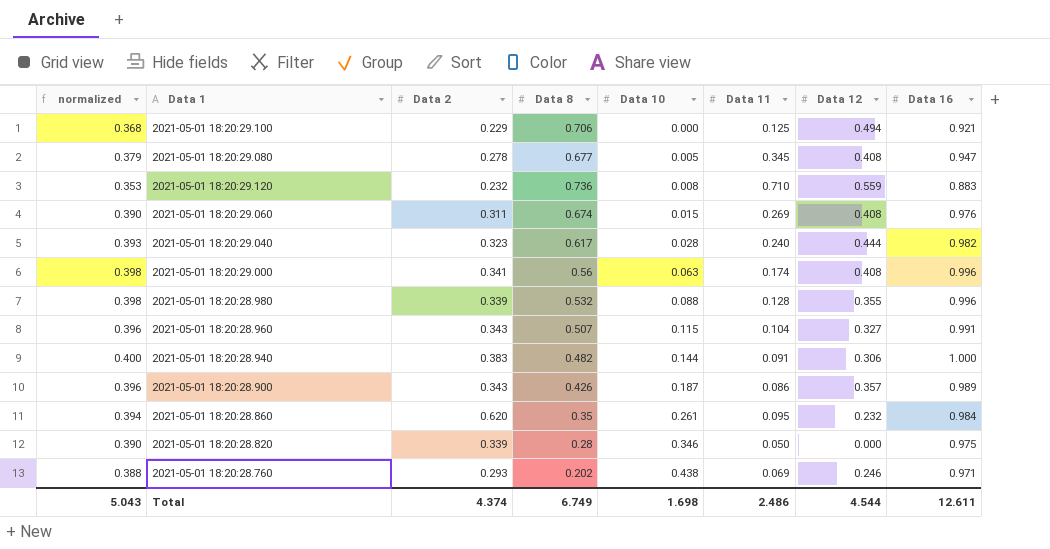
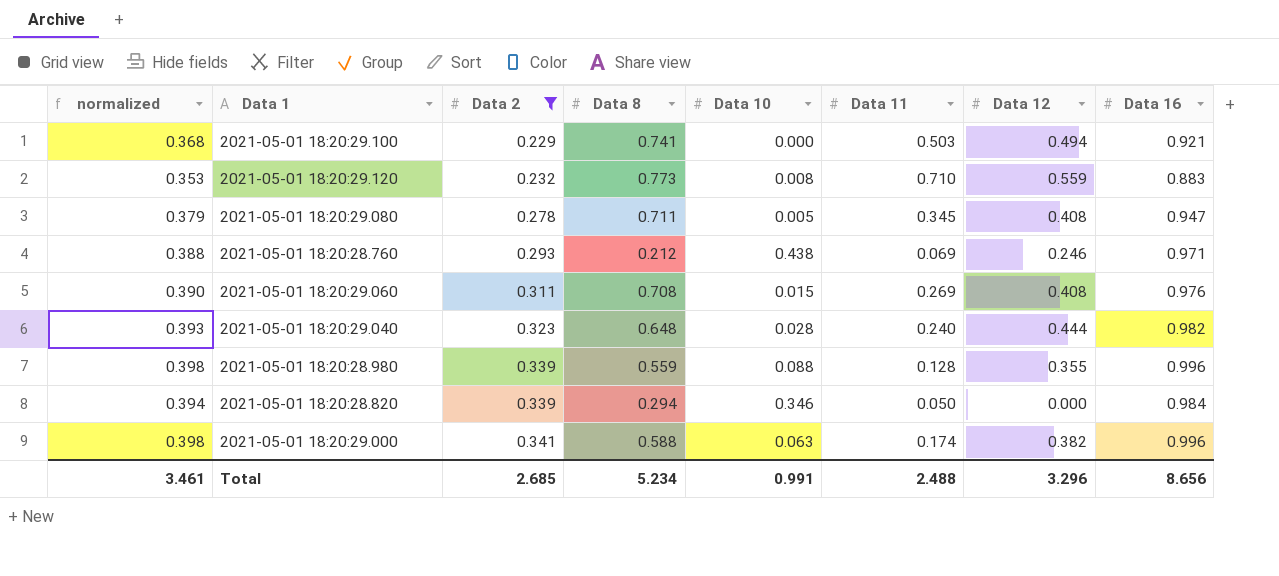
filter: none -> Data 2 <= 0.341
row order: Data 10 ascending -> Data 2 ascending
2021-05-01 18:20:29.100 | Data 8: 0.706 -> 0.741
2021-05-01 18:20:29.100 | Data 11: 0.125 -> 0.503
2021-05-01 18:20:29.120 | Data 8: 0.736 -> 0.773
2021-05-01 18:20:29.080 | Data 8: 0.677 -> 0.711
2021-05-01 18:20:28.760 | Data 8: 0.202 -> 0.212
2021-05-01 18:20:29.060 | Data 8: 0.674 -> 0.708
2021-05-01 18:20:29.040 | Data 8: 0.617 -> 0.648
2021-05-01 18:20:28.980 | Data 8: 0.532 -> 0.559
2021-05-01 18:20:28.820 | normalized: 0.390 -> 0.394
2021-05-01 18:20:28.820 | Data 8: 0.28 -> 0.294
2021-05-01 18:20:28.820 | Data 16: 0.975 -> 0.984
2021-05-01 18:20:29.000 | Data 8: 0.56 -> 0.588
2021-05-01 18:20:29.000 | Data 12: 0.408 -> 0.382
Total | normalized: 5.043 -> 3.461
Total | Data 2: 4.374 -> 2.685
Total | Data 8: 6.749 -> 5.234
Total | Data 10: 1.698 -> 0.991
Total | Data 11: 2.486 -> 2.488
Total | Data 12: 4.544 -> 3.296
Total | Data 16: 12.611 -> 8.656

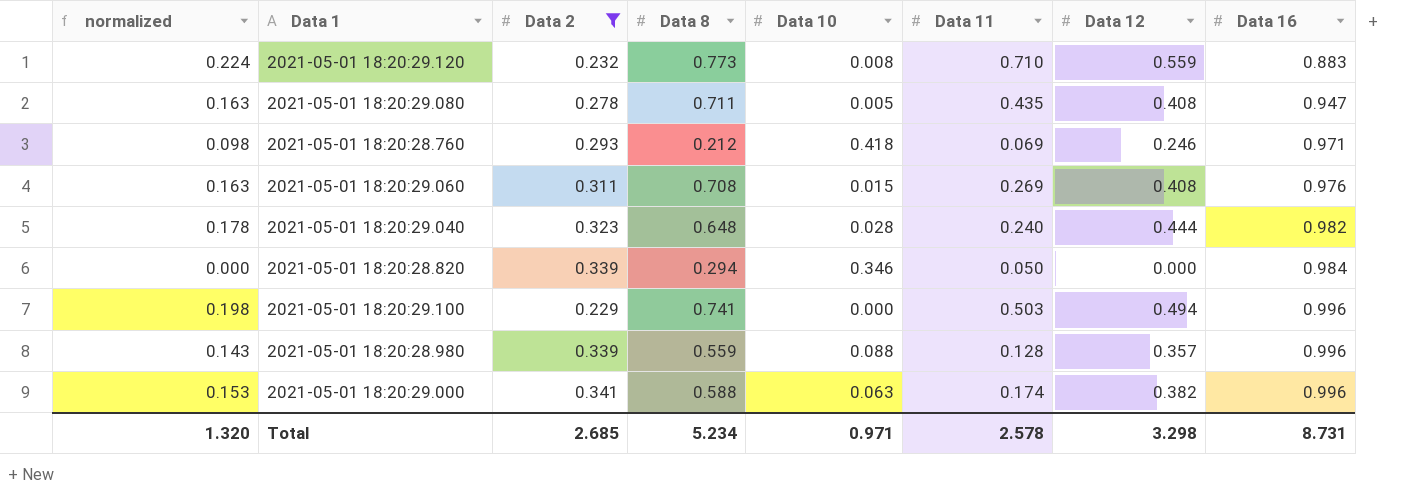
row order: Data 2 ascending -> Data 16 ascending
column normalized | formula: [Data 16] * 0.4 -> [Data 12] * 0.4
2021-05-01 18:20:29.080 | Data 11: 0.345 -> 0.435
2021-05-01 18:20:28.760 | Data 10: 0.438 -> 0.418
2021-05-01 18:20:29.100 | Data 16: 0.921 -> 0.996
2021-05-01 18:20:28.980 | Data 12: 0.355 -> 0.357
Total | normalized: 3.461 -> 1.320
Total | Data 10: 0.991 -> 0.971
Total | Data 11: 2.488 -> 2.578
Total | Data 12: 3.296 -> 3.298
Total | Data 16: 8.656 -> 8.731

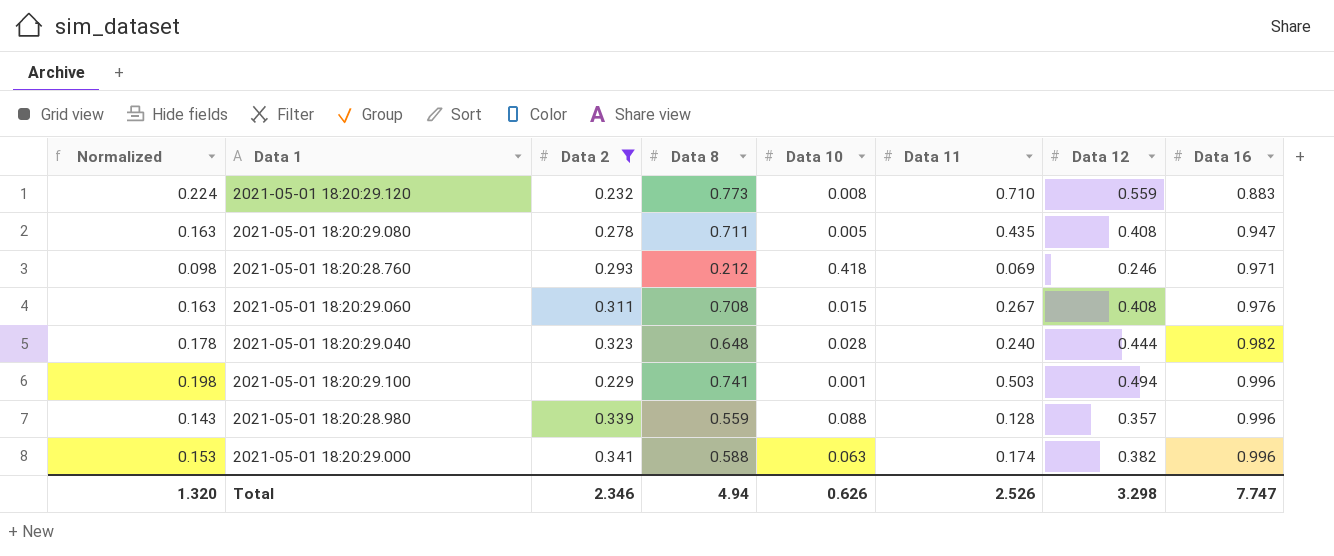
column name: normalized -> Normalized
row 2021-05-01 18:20:28.820: 0.000 | 0.339 | 0.294 | 0.346 | 0.050 | 0.000 | 0.984 -> none
2021-05-01 18:20:29.060 | Data 11: 0.269 -> 0.267
2021-05-01 18:20:29.100 | Data 10: 0.000 -> 0.001
Total | Data 2: 2.685 -> 2.346
Total | Data 8: 5.234 -> 4.94
Total | Data 10: 0.971 -> 0.626
Total | Data 11: 2.578 -> 2.526
Total | Data 16: 8.731 -> 7.747

